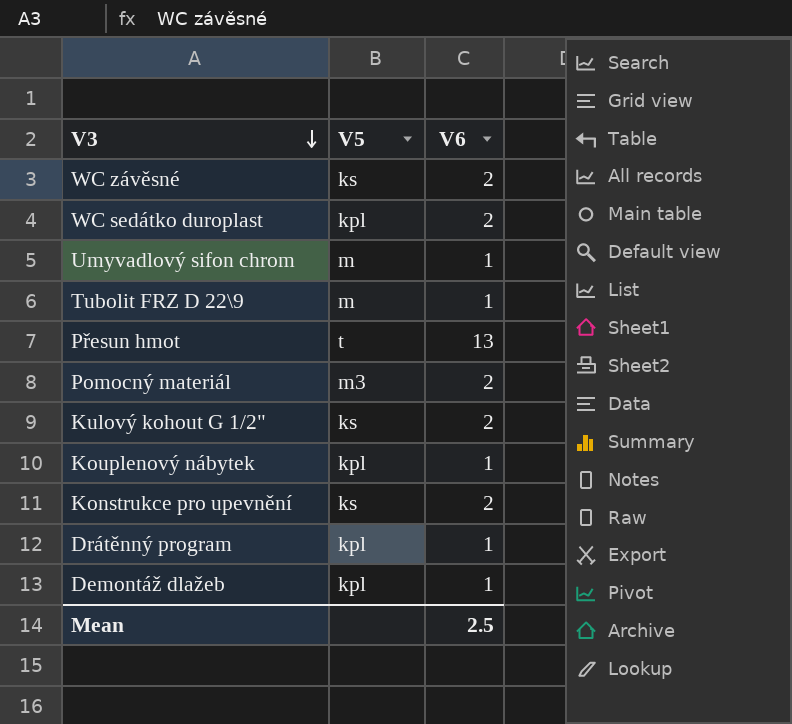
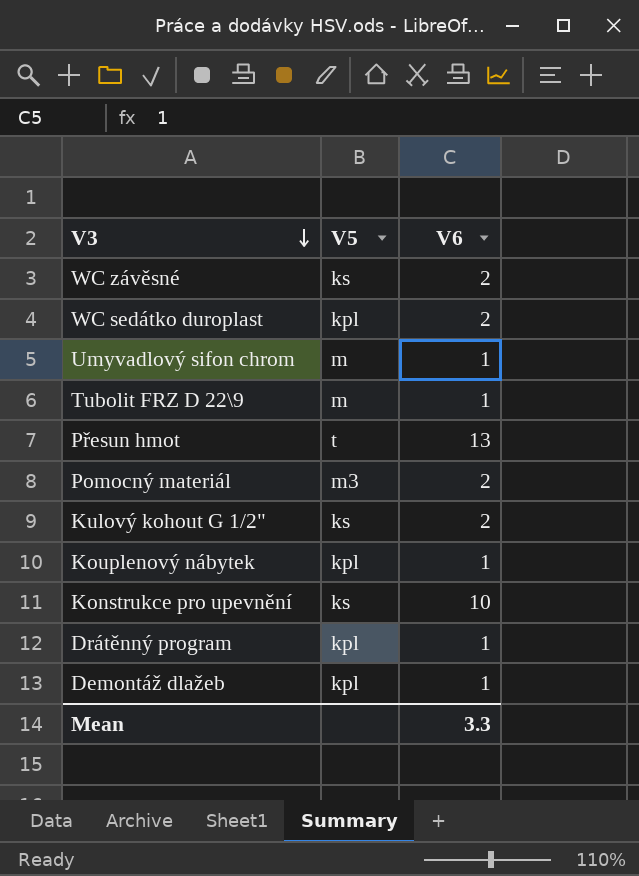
Konstrukce pro upevnění | V6: 2 -> 10
Mean | V6: 2.5 -> 3.3

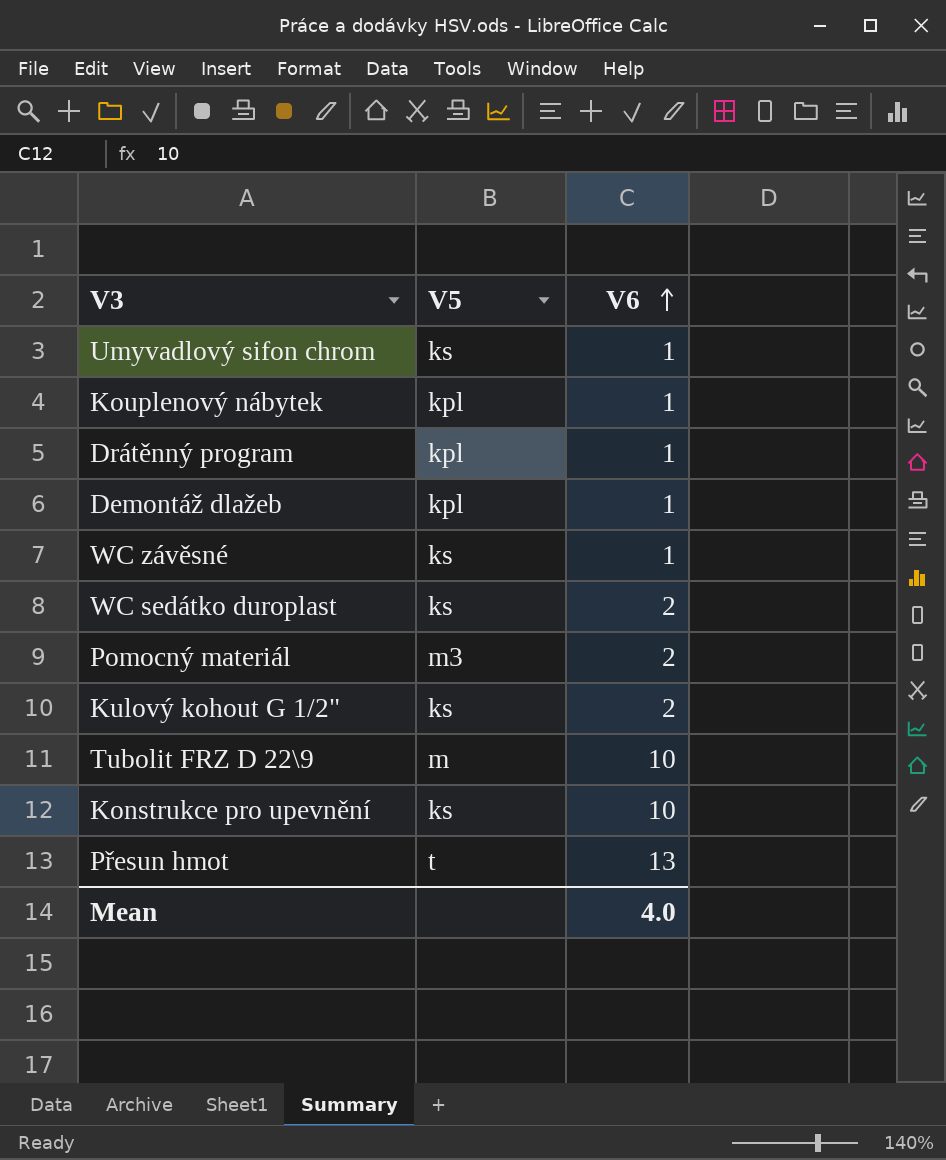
row order: V3 descending -> V6 ascending
Umyvadlový sifon chrom | V5: m -> ks
WC závěsné | V6: 2 -> 1
WC sedátko duroplast | V5: kpl -> ks
Tubolit FRZ D 22\9 | V6: 1 -> 10
Mean | V6: 3.3 -> 4.0

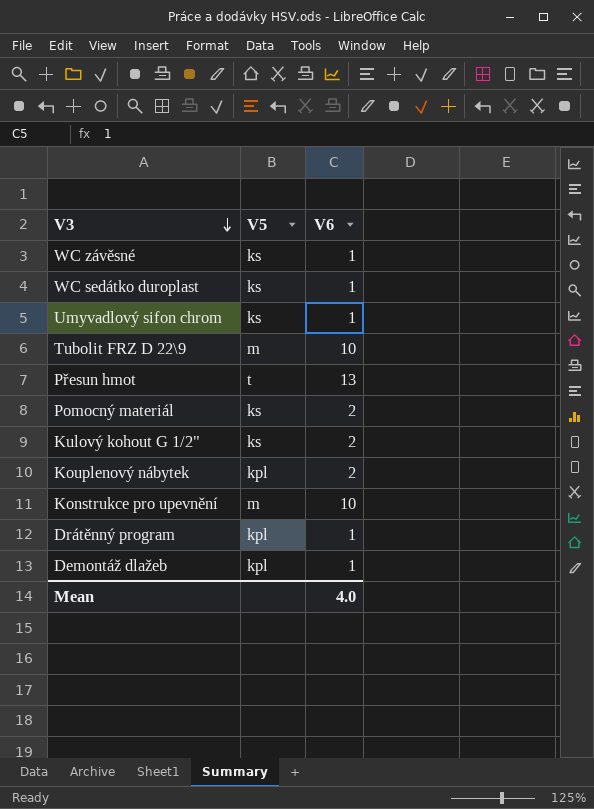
row order: V6 ascending -> V3 descending
WC sedátko duroplast | V6: 2 -> 1
Pomocný materiál | V5: m3 -> ks
Kouplenový nábytek | V6: 1 -> 2
Konstrukce pro upevnění | V5: ks -> m

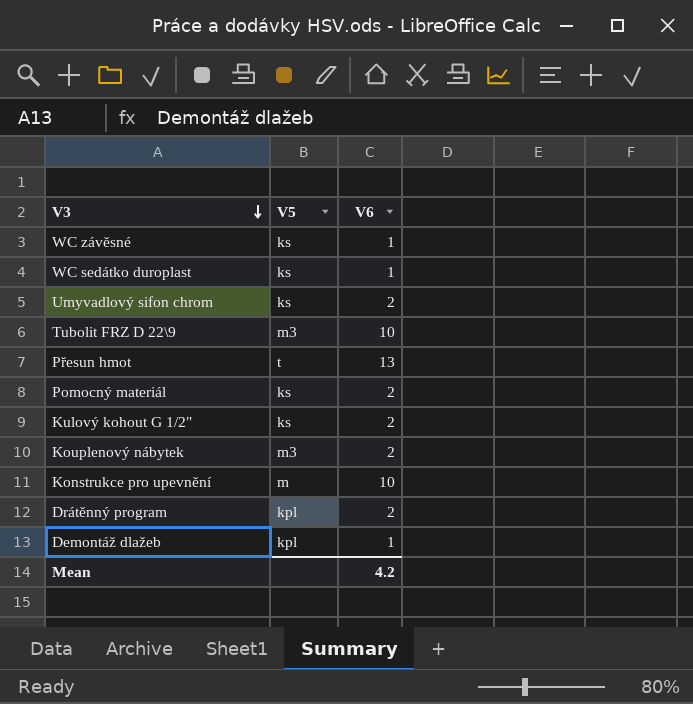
Umyvadlový sifon chrom | V6: 1 -> 2
Tubolit FRZ D 22\9 | V5: m -> m3
Kouplenový nábytek | V5: kpl -> m3
Drátěnný program | V6: 1 -> 2
Mean | V6: 4.0 -> 4.2

